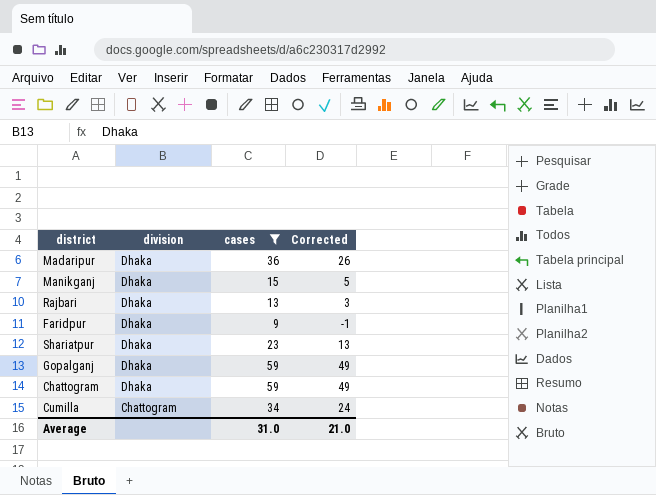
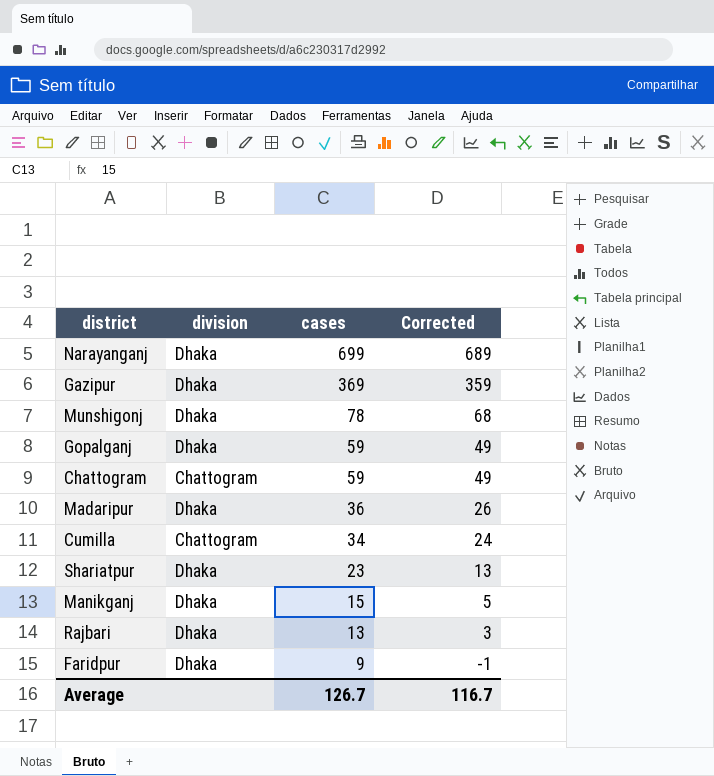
filter: cases <= 59 -> none
row order: division descending -> cases descending
Chattogram | division: Dhaka -> Chattogram
Average | cases: 31.0 -> 126.7
Average | Corrected: 21.0 -> 116.7

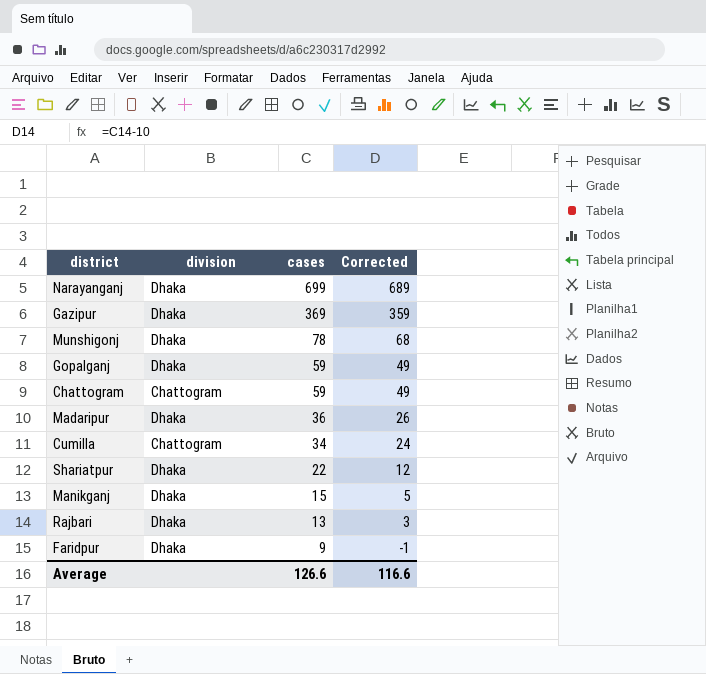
Shariatpur | cases: 23 -> 22
Shariatpur | Corrected: 13 -> 12
Average | cases: 126.7 -> 126.6
Average | Corrected: 116.7 -> 116.6

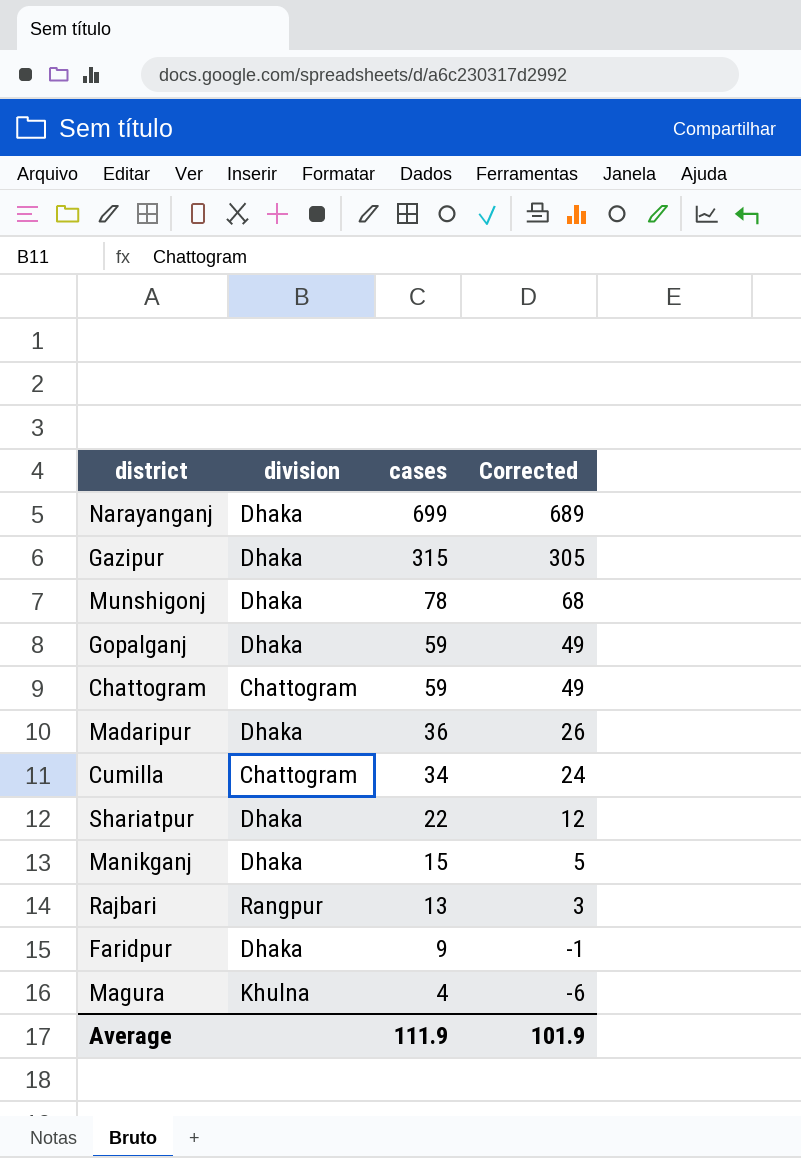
Gazipur | cases: 369 -> 315
Gazipur | Corrected: 359 -> 305
Rajbari | division: Dhaka -> Rangpur
row Magura: none -> Khulna | 4 | -6
Average | cases: 126.6 -> 111.9
Average | Corrected: 116.6 -> 101.9

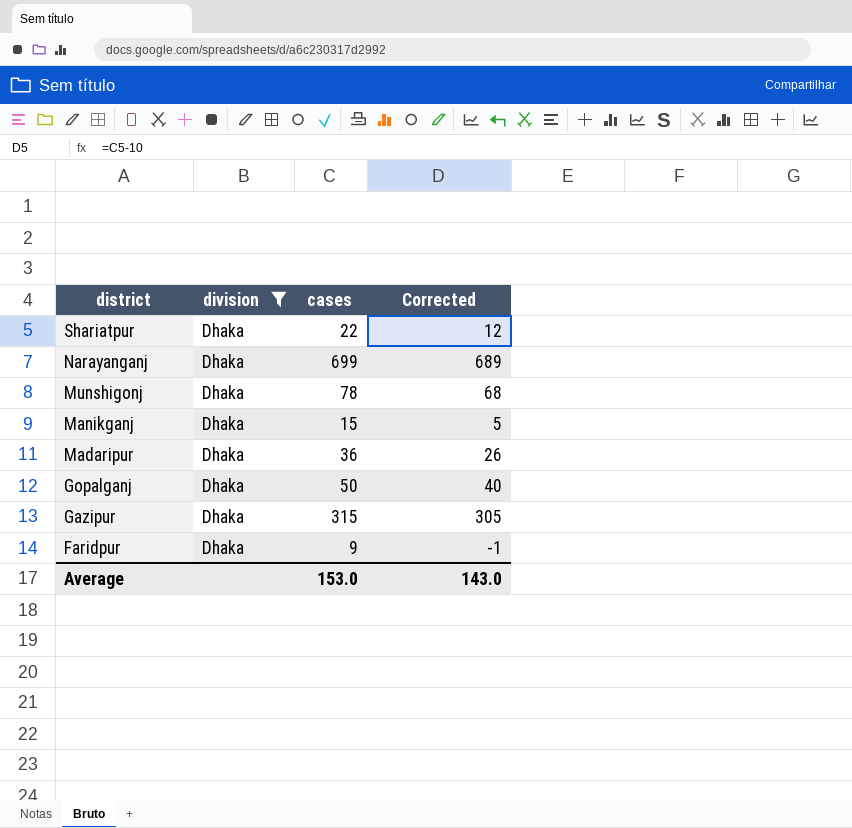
filter: none -> division = Dhaka
row order: cases descending -> district descending
Gopalganj | cases: 59 -> 50
Gopalganj | Corrected: 49 -> 40
Average | cases: 111.9 -> 153.0
Average | Corrected: 101.9 -> 143.0

